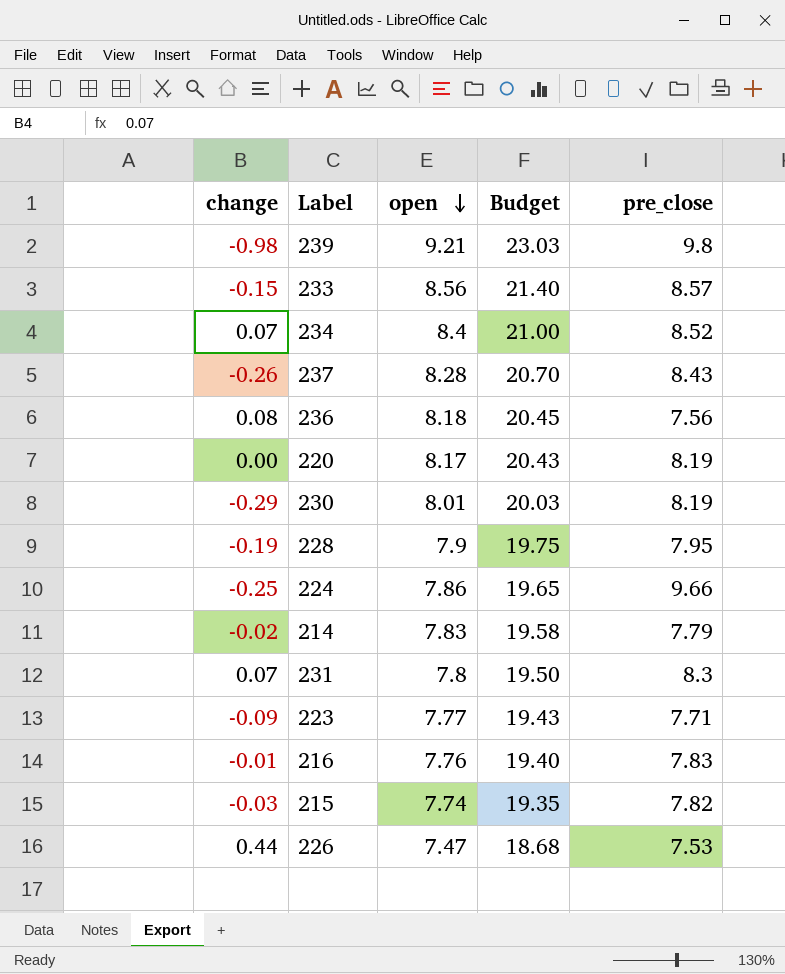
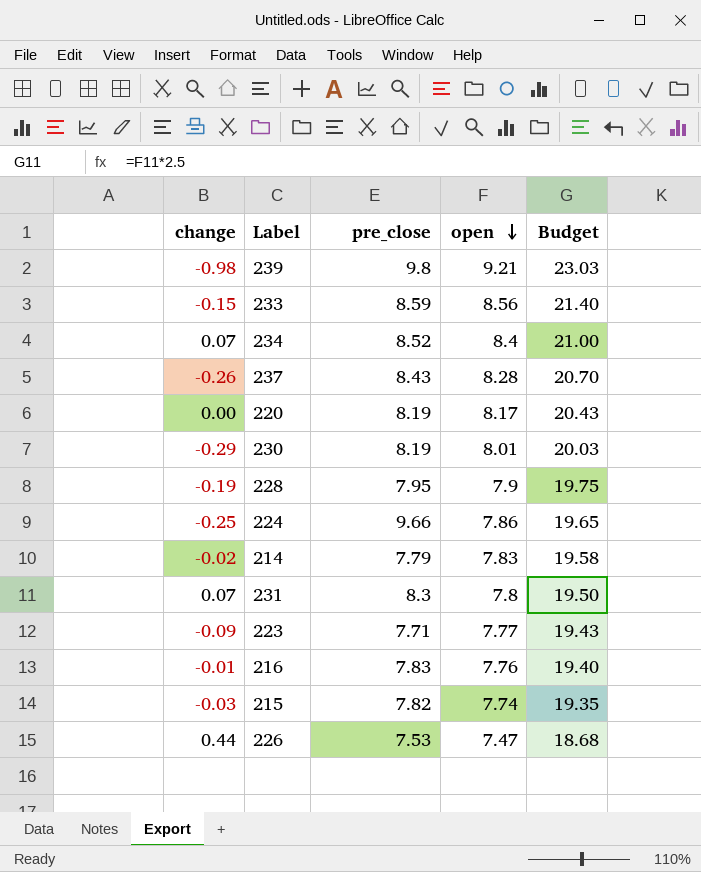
column pre_close | position: 5 -> 3
row 236: 0.08 | 8.18 | 20.45 | 7.56 -> none
233 | pre_close: 8.57 -> 8.59

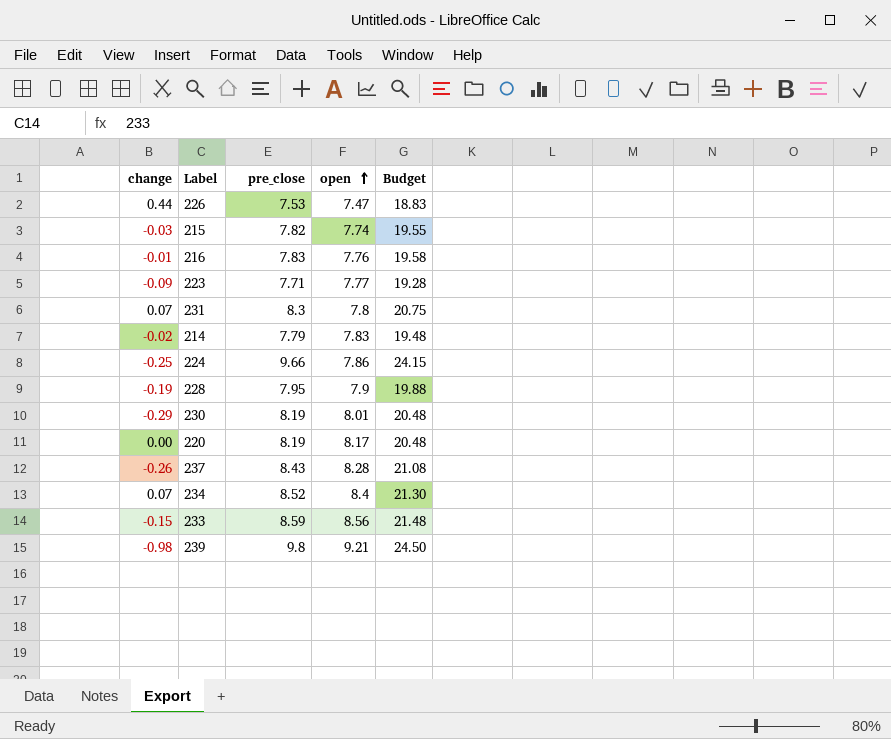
row order: open descending -> open ascending
column Budget | formula: [open] * 2.5 -> [pre_close] * 2.5

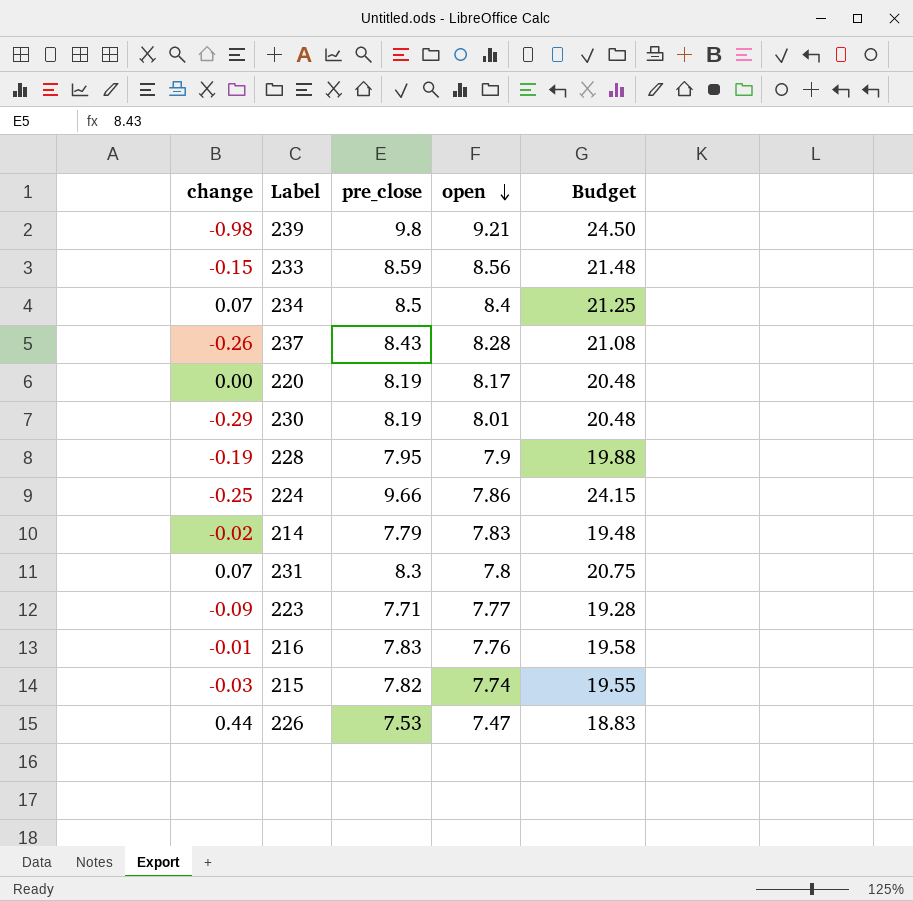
row order: open ascending -> open descending
234 | pre_close: 8.52 -> 8.5
234 | Budget: 21.30 -> 21.25

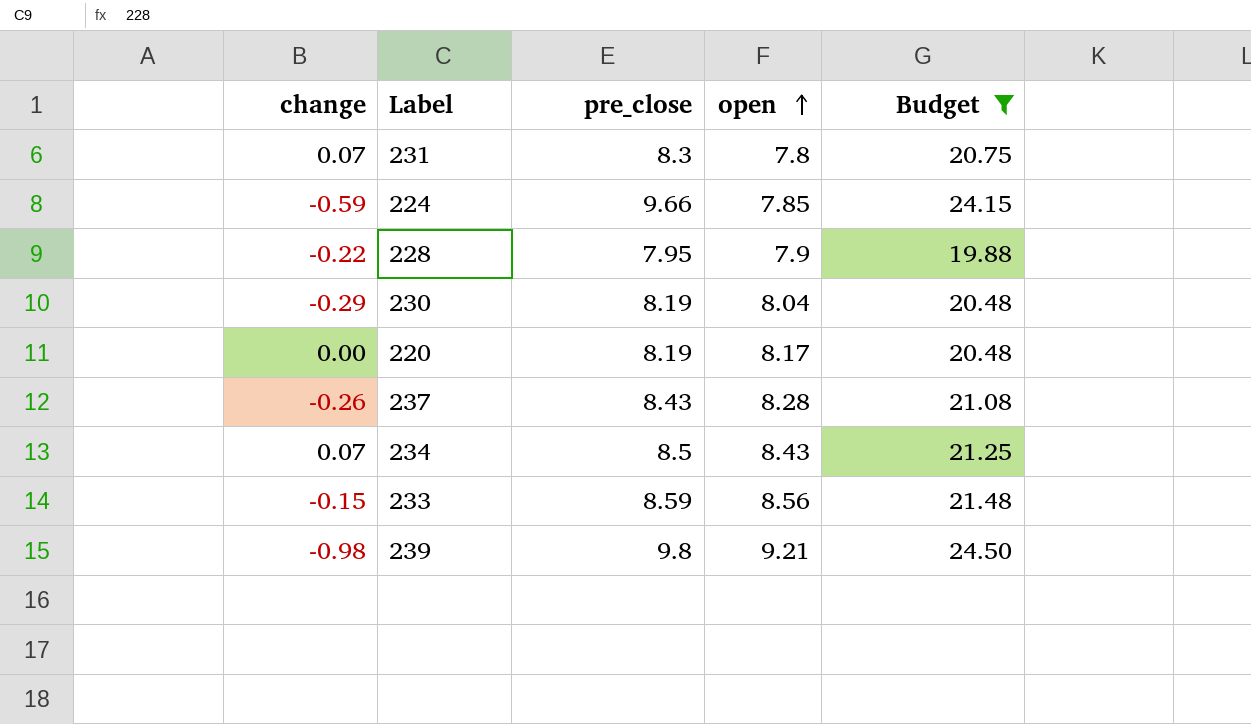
filter: none -> Budget >= 19.88
row order: open descending -> open ascending
224 | change: -0.25 -> -0.59
224 | open: 7.86 -> 7.85
228 | change: -0.19 -> -0.22
230 | open: 8.01 -> 8.04
234 | open: 8.4 -> 8.43

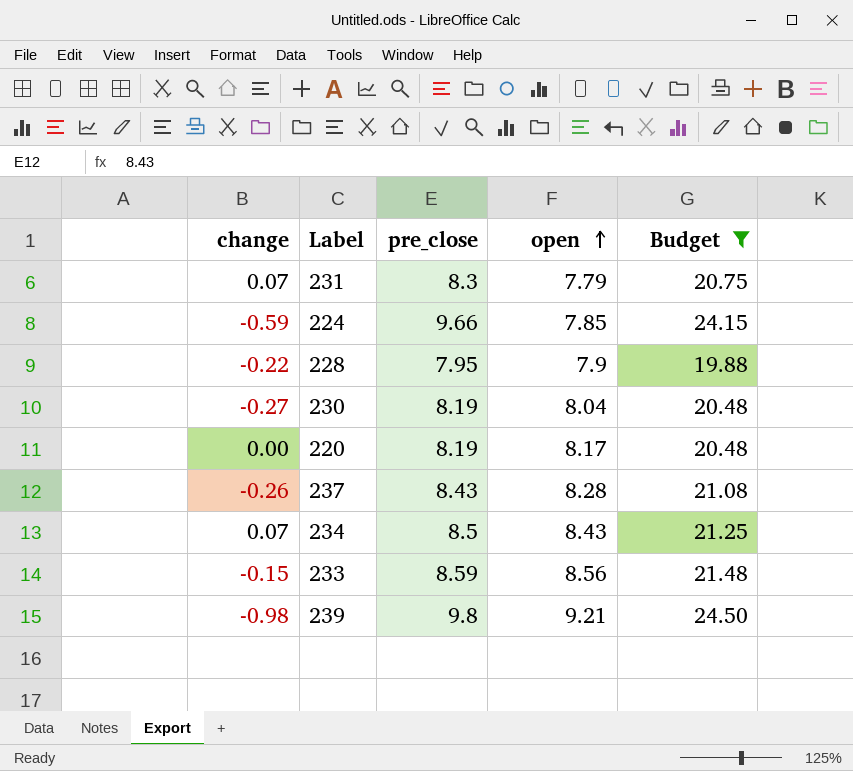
231 | open: 7.8 -> 7.79
230 | change: -0.29 -> -0.27

